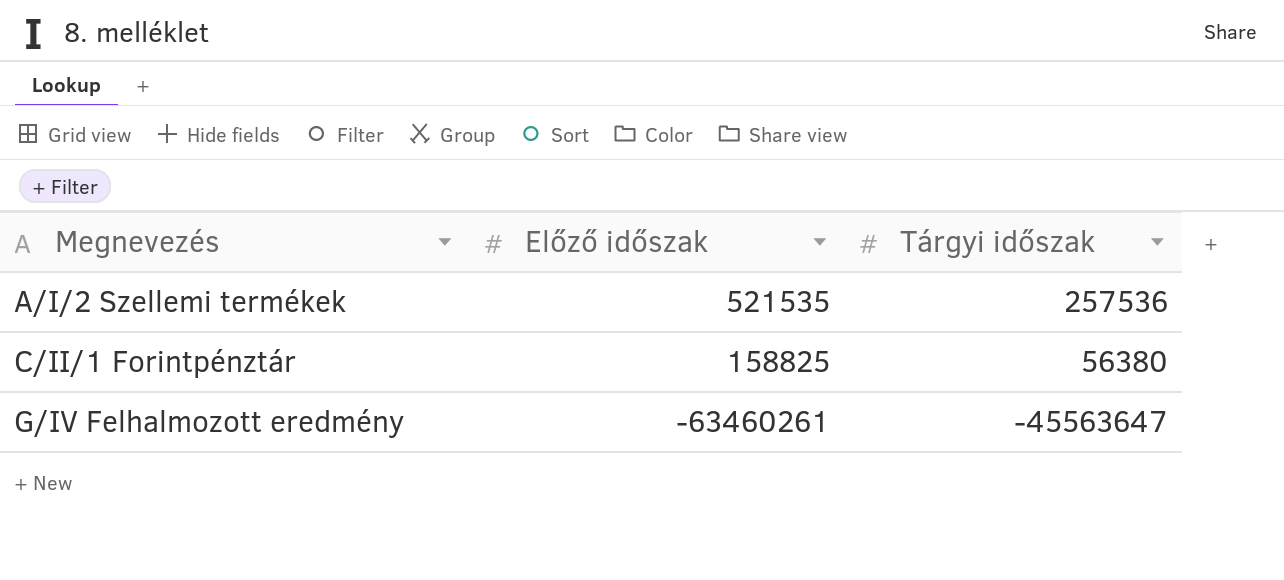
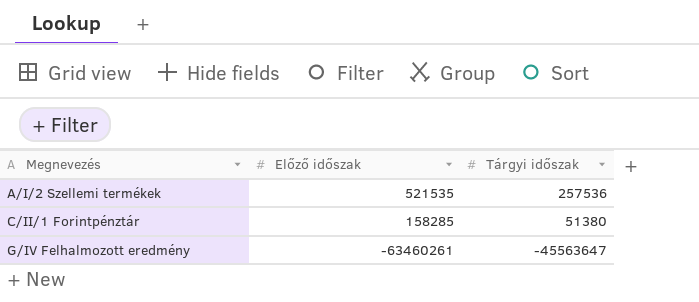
C/II/1 Forintpénztár | Előző időszak: 158825 -> 158285
C/II/1 Forintpénztár | Tárgyi időszak: 56380 -> 51380

